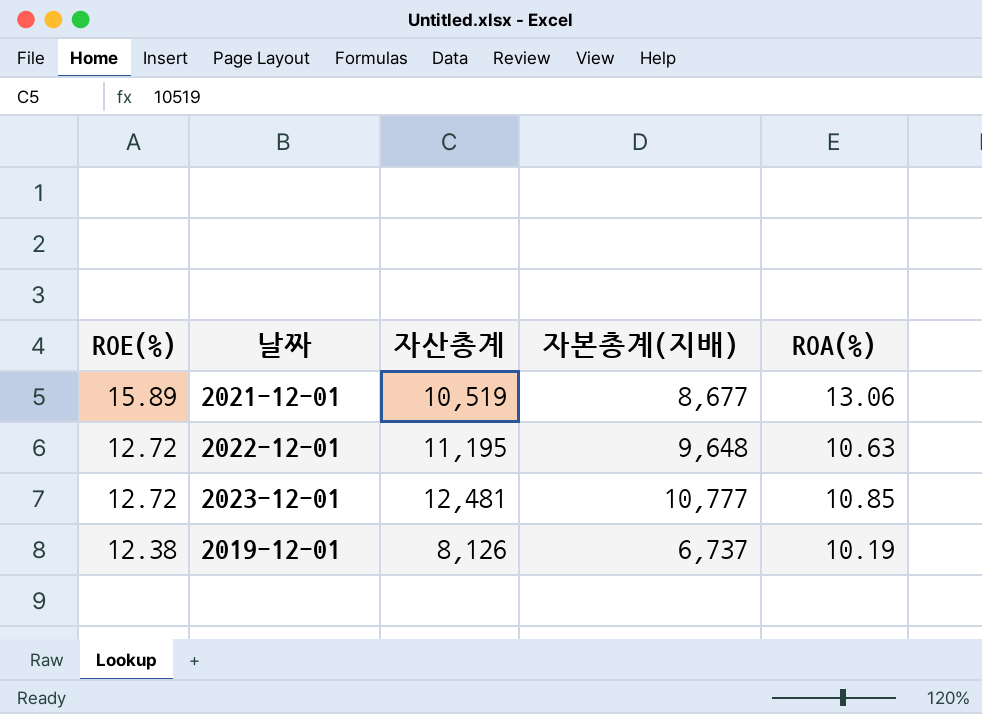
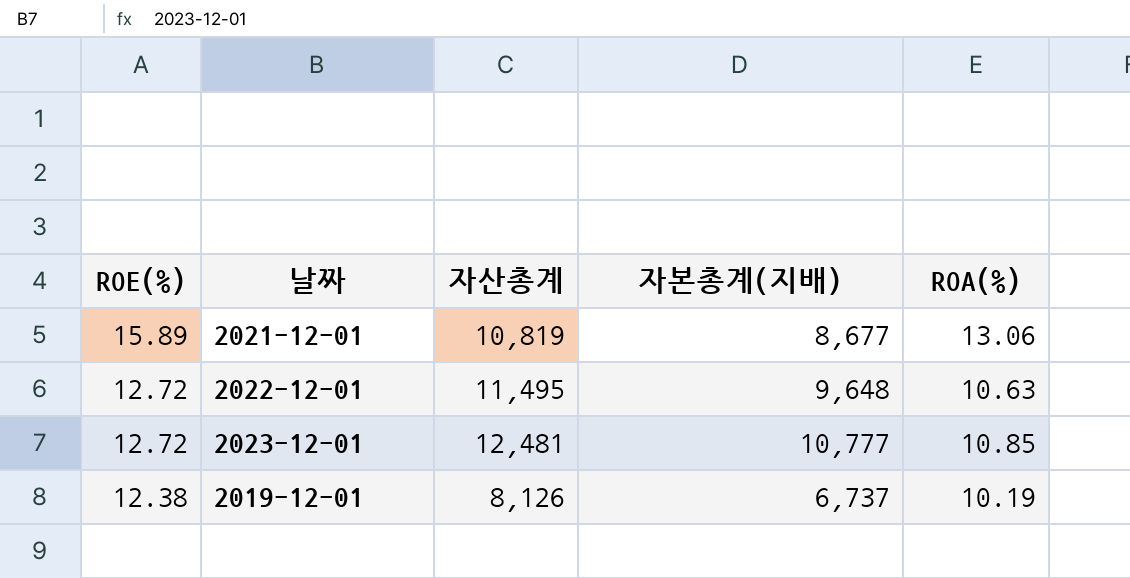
2021-12-01 | 자산총계: 10,519 -> 10,819
2022-12-01 | 자산총계: 11,195 -> 11,495

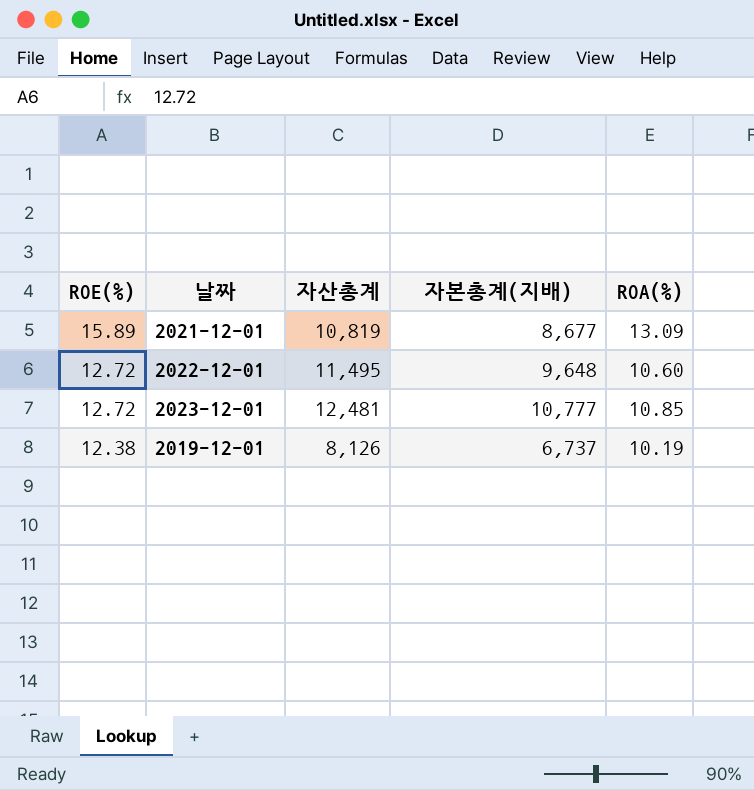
2021-12-01 | ROA(%): 13.06 -> 13.09
2022-12-01 | ROA(%): 10.63 -> 10.60

